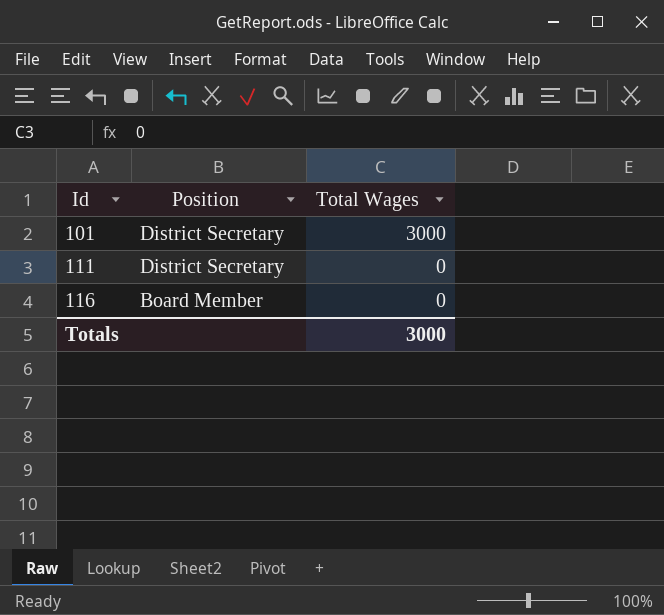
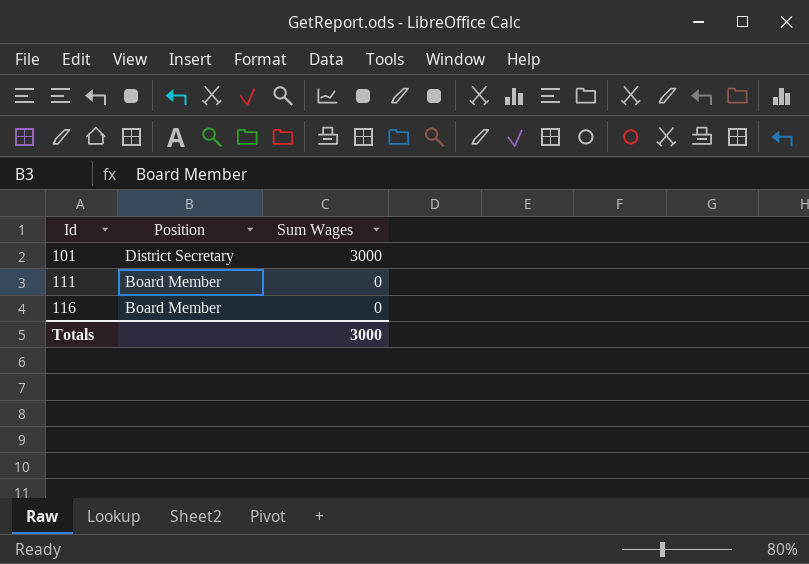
column name: Total Wages -> Sum Wages
111 | Position: District Secretary -> Board Member

